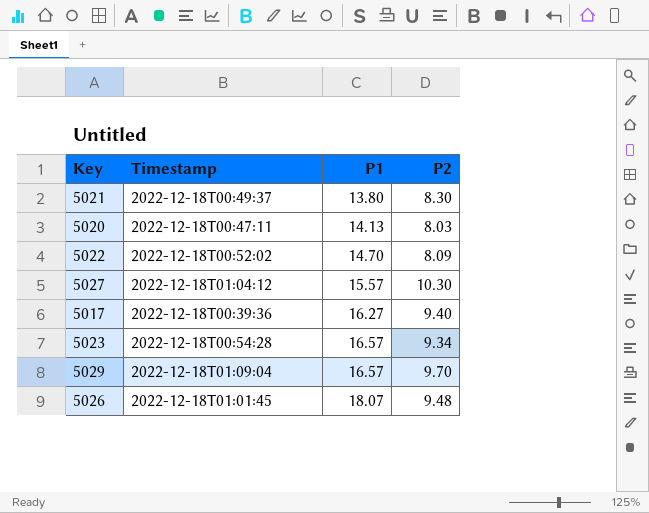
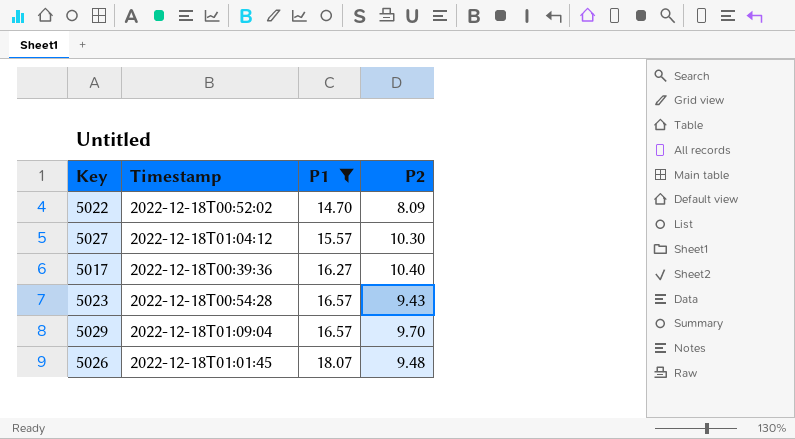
filter: none -> P1 >= 14.70
5017 | P2: 9.40 -> 10.40
5023 | P2: 9.34 -> 9.43

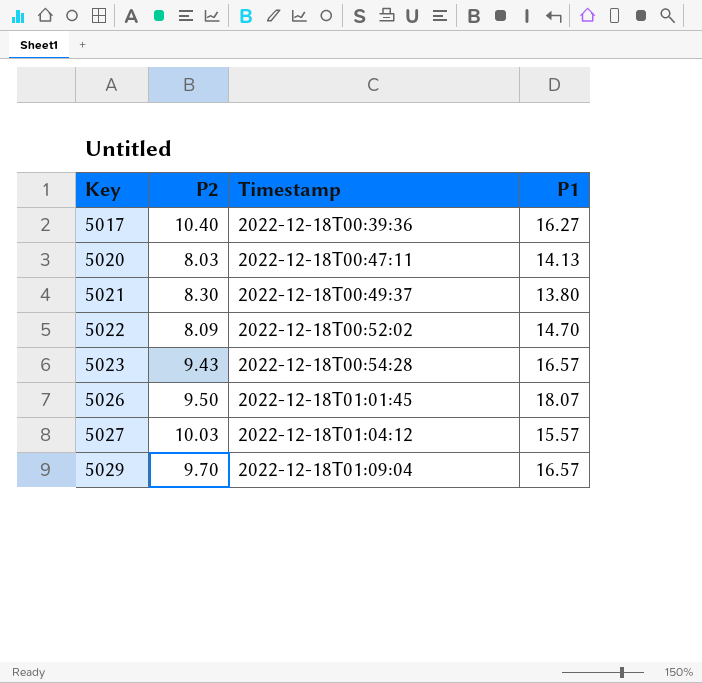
filter: P1 >= 14.70 -> none
row order: P1 ascending -> Key ascending
column P2 | position: 4 -> 2
5026 | P2: 9.48 -> 9.50
5027 | P2: 10.30 -> 10.03

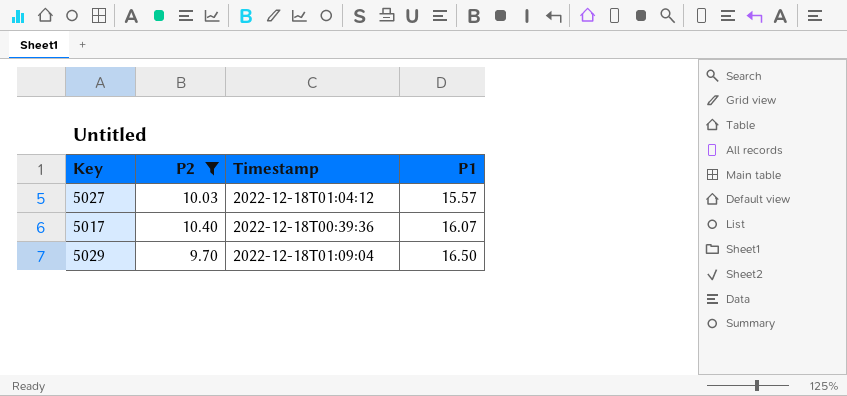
filter: none -> P2 >= 9.70
row order: Key ascending -> P1 ascending
5017 | P1: 16.27 -> 16.07
5029 | P1: 16.57 -> 16.50

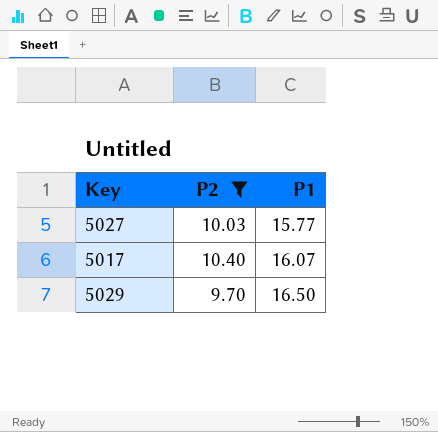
column Timestamp | position: 3 -> none
5027 | P1: 15.57 -> 15.77

